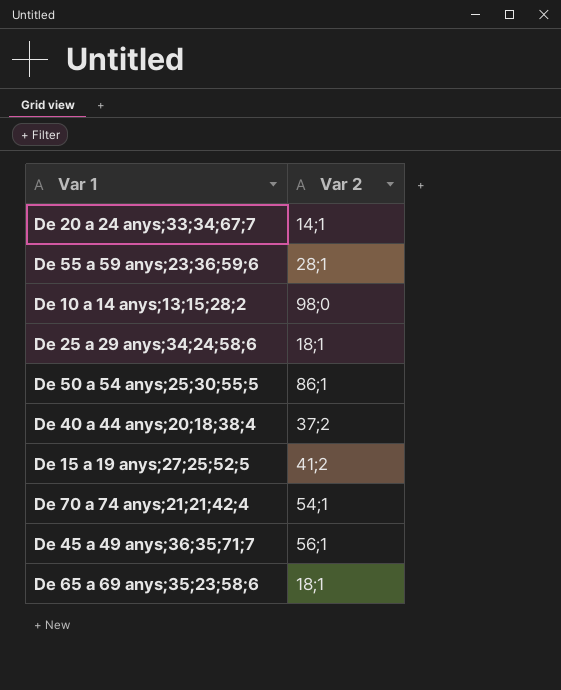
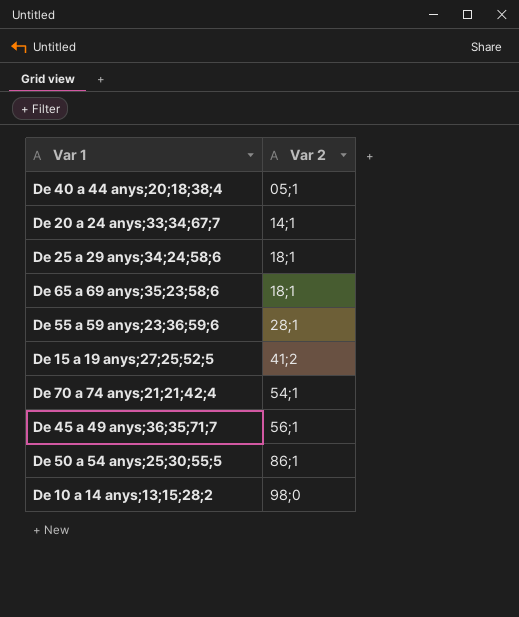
row order: none -> Var 2 ascending
De 40 a 44 anys;20;18;38;4 | Var 2: 37;2 -> 05;1

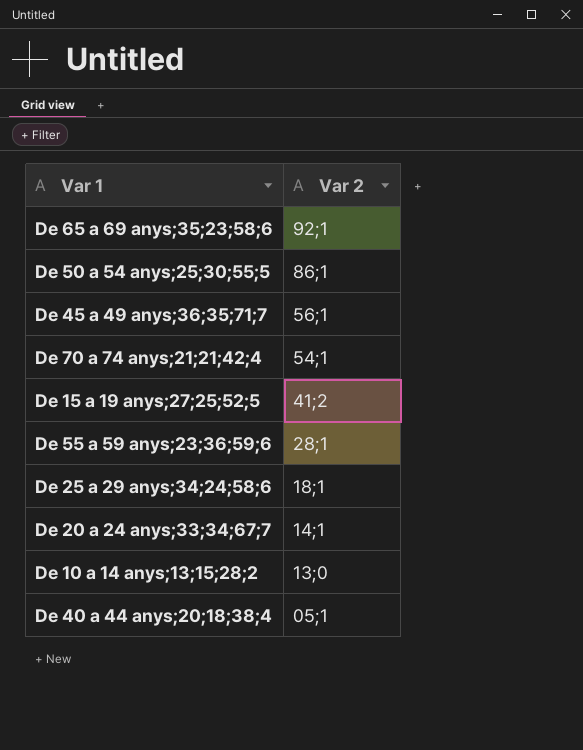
row order: Var 2 ascending -> Var 2 descending
De 65 a 69 anys;35;23;58;6 | Var 2: 18;1 -> 92;1
De 10 a 14 anys;13;15;28;2 | Var 2: 98;0 -> 13;0

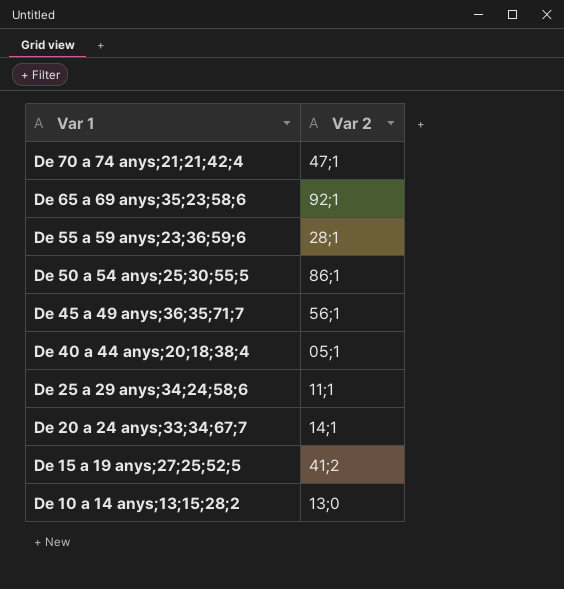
row order: Var 2 descending -> Var 1 descending
De 70 a 74 anys;21;21;42;4 | Var 2: 54;1 -> 47;1
De 25 a 29 anys;34;24;58;6 | Var 2: 18;1 -> 11;1

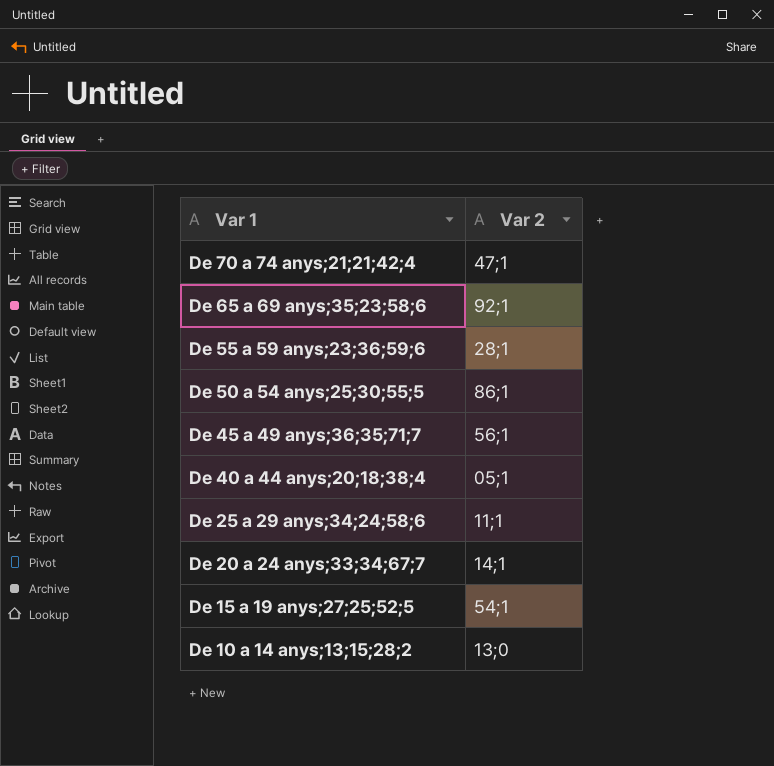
De 15 a 19 anys;27;25;52;5 | Var 2: 41;2 -> 54;1

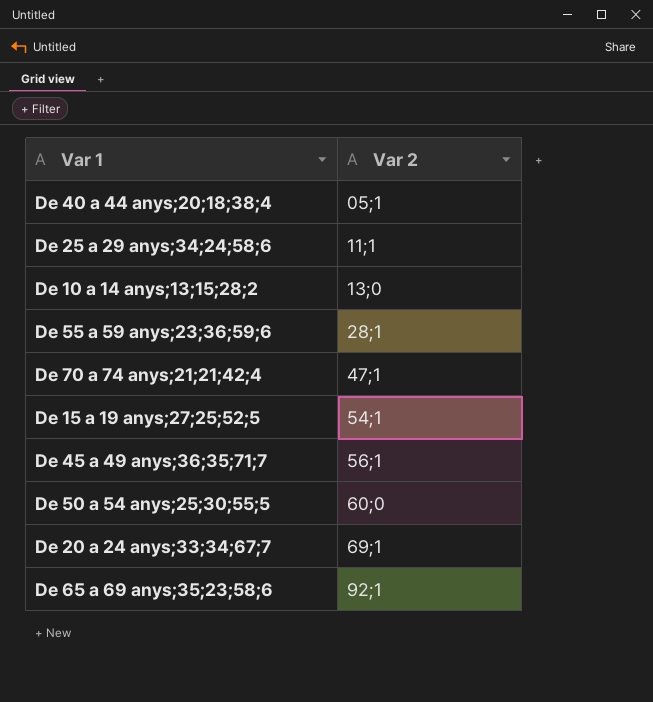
row order: Var 1 descending -> Var 2 ascending
De 50 a 54 anys;25;30;55;5 | Var 2: 86;1 -> 60;0
De 20 a 24 anys;33;34;67;7 | Var 2: 14;1 -> 69;1

